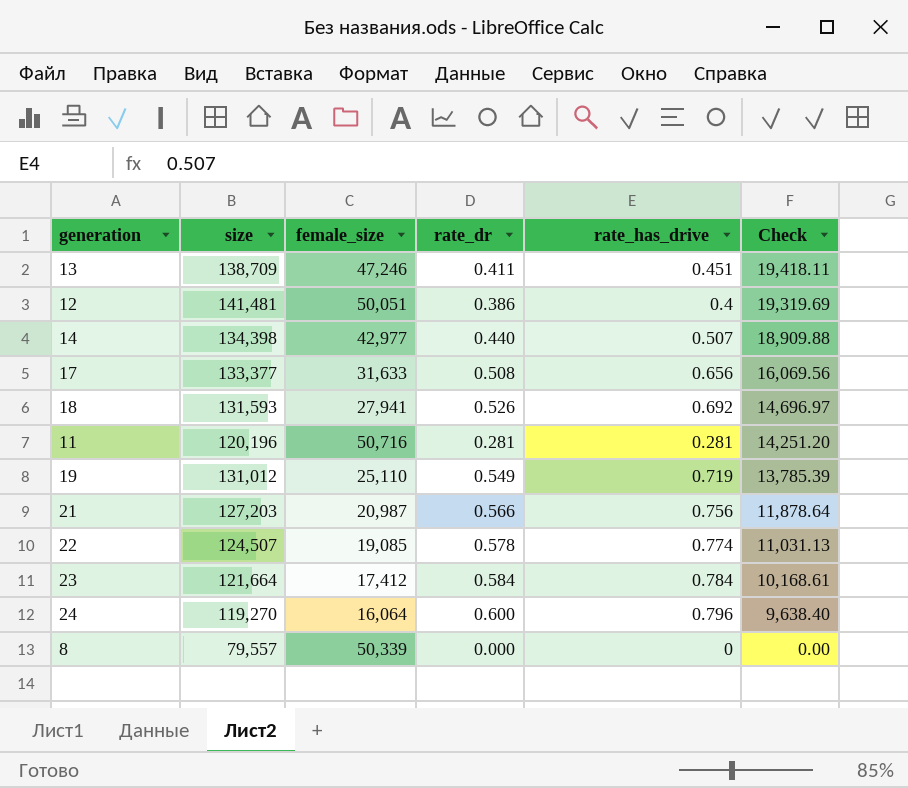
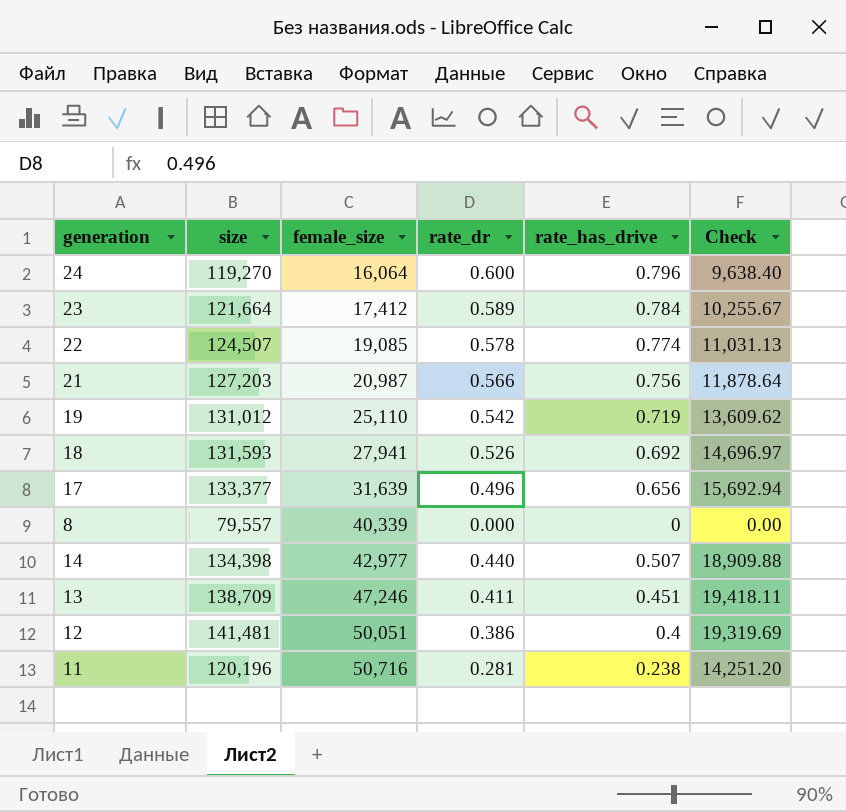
row order: Check descending -> female_size ascending
23 | rate_dr: 0.584 -> 0.589
23 | Check: 10,168.61 -> 10,255.67
19 | rate_dr: 0.549 -> 0.542
19 | Check: 13,785.39 -> 13,609.62
17 | female_size: 31,633 -> 31,639
17 | rate_dr: 0.508 -> 0.496
17 | Check: 16,069.56 -> 15,692.94
8 | female_size: 50,339 -> 40,339
11 | rate_has_drive: 0.281 -> 0.238

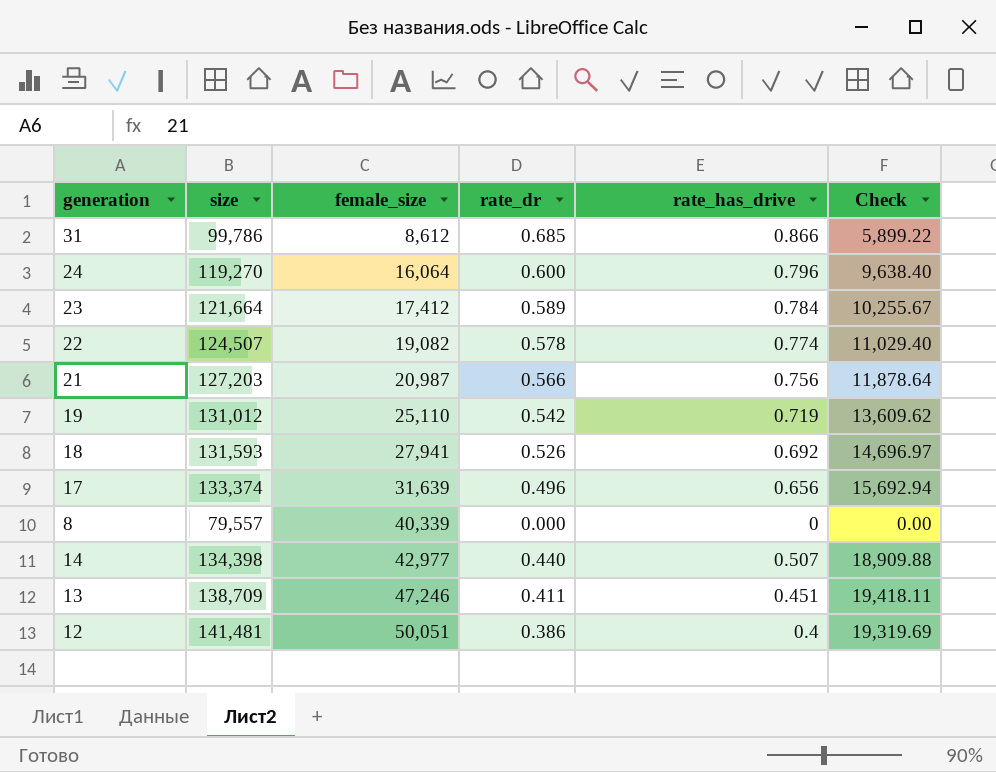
row 11: 120,196 | 50,716 | 0.281 | 0.238 | 14,251.20 -> none
row 31: none -> 99,786 | 8,612 | 0.685 | 0.866 | 5,899.22
22 | female_size: 19,085 -> 19,082
22 | Check: 11,031.13 -> 11,029.40
17 | size: 133,377 -> 133,374

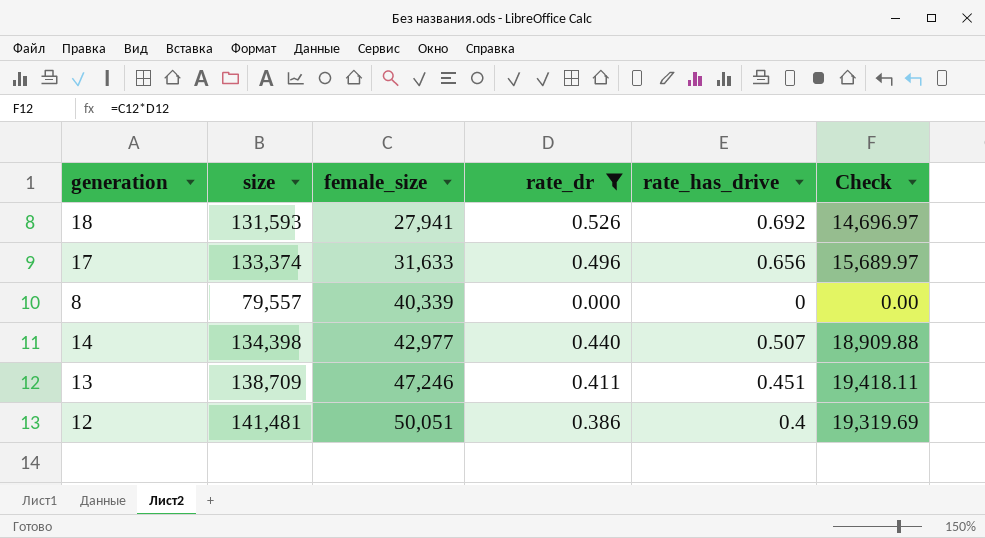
filter: none -> rate_dr <= 0.526
17 | female_size: 31,639 -> 31,633
17 | Check: 15,692.94 -> 15,689.97

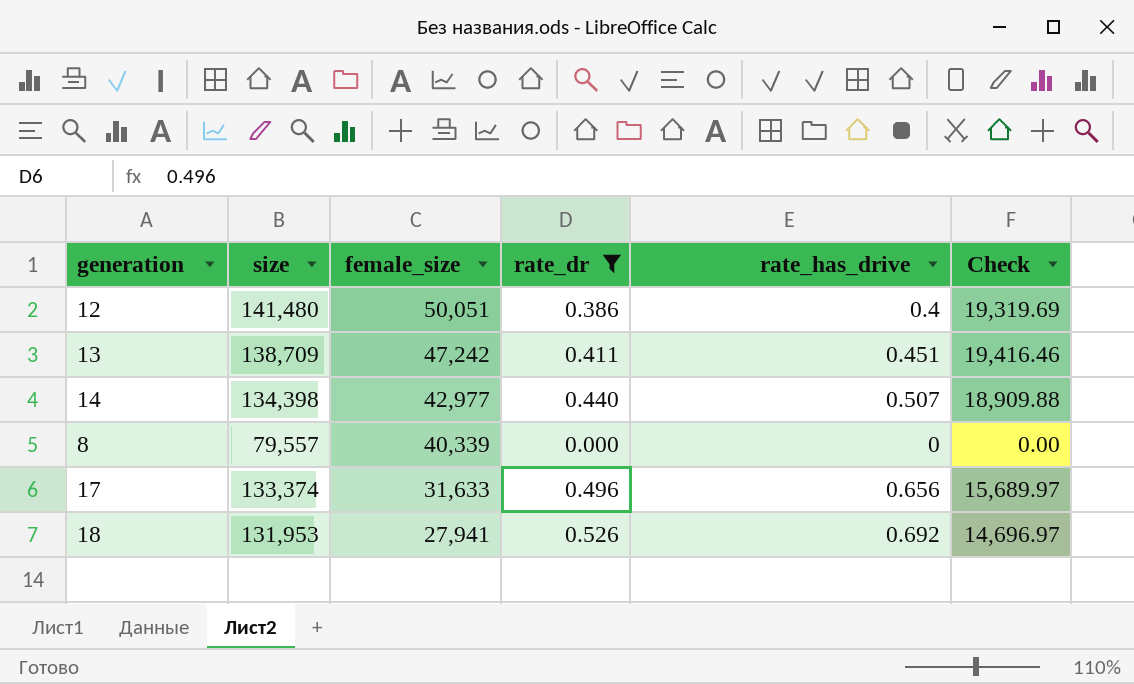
row order: female_size ascending -> female_size descending
12 | size: 141,481 -> 141,480
13 | female_size: 47,246 -> 47,242
13 | Check: 19,418.11 -> 19,416.46
18 | size: 131,593 -> 131,953

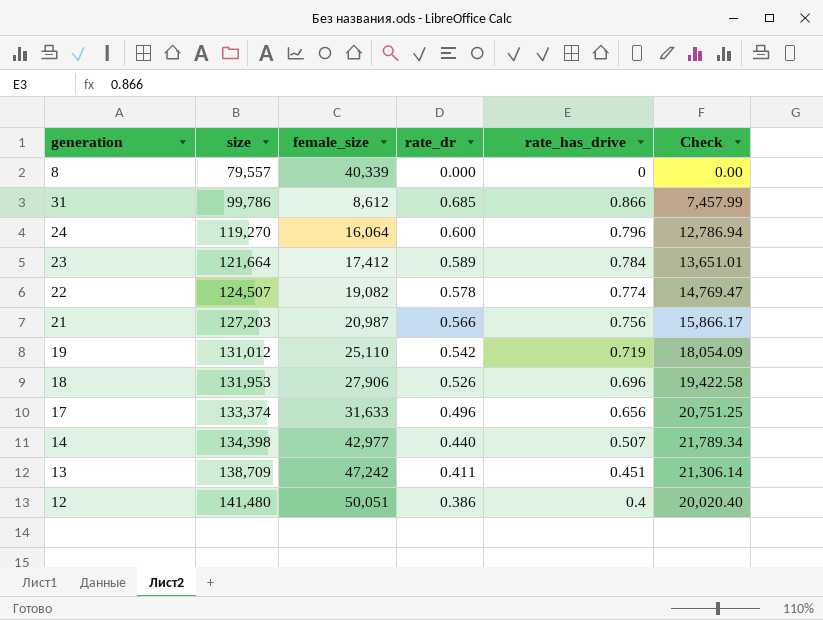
filter: rate_dr <= 0.526 -> none
row order: female_size descending -> size ascending
column Check | formula: [female_size] * [rate_dr] -> [female_size] * [rate_has_drive]
18 | female_size: 27,941 -> 27,906
18 | rate_has_drive: 0.692 -> 0.696

